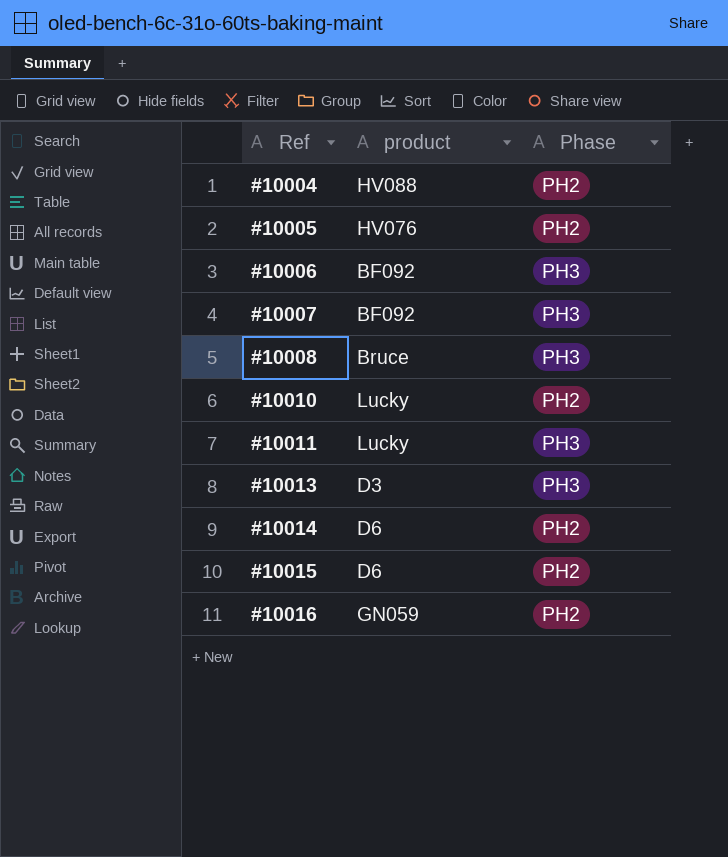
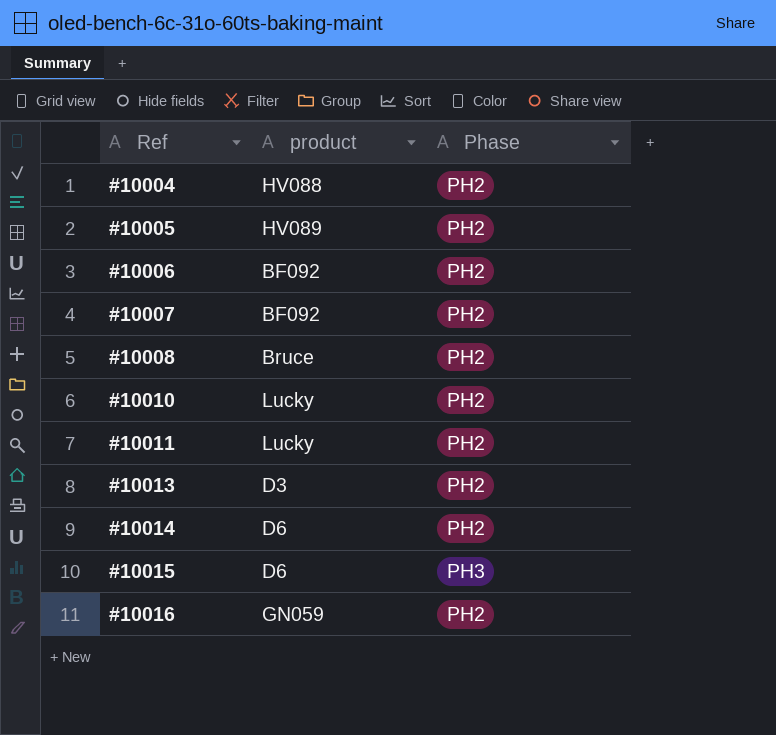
#10005 | product: HV076 -> HV089
#10006 | Phase: PH3 -> PH2
#10007 | Phase: PH3 -> PH2
#10008 | Phase: PH3 -> PH2
#10011 | Phase: PH3 -> PH2
#10013 | Phase: PH3 -> PH2
#10015 | Phase: PH2 -> PH3

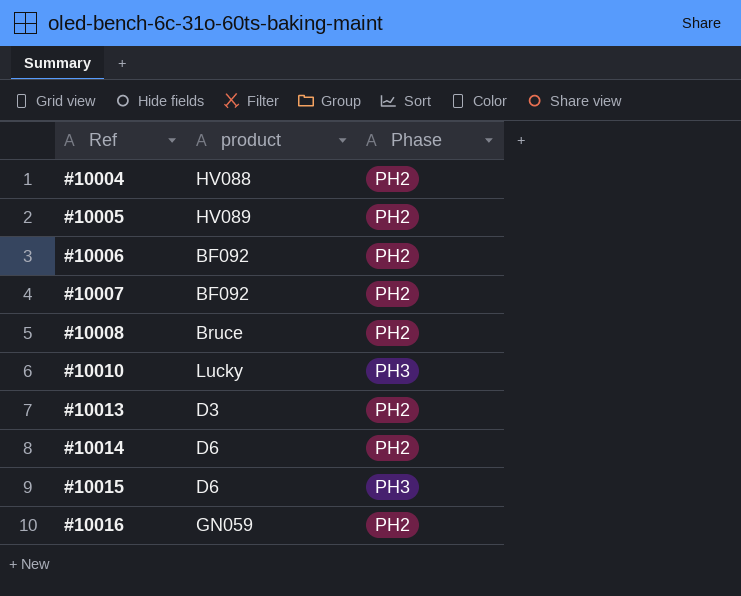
row #10011: Lucky | PH2 -> none
#10010 | Phase: PH2 -> PH3

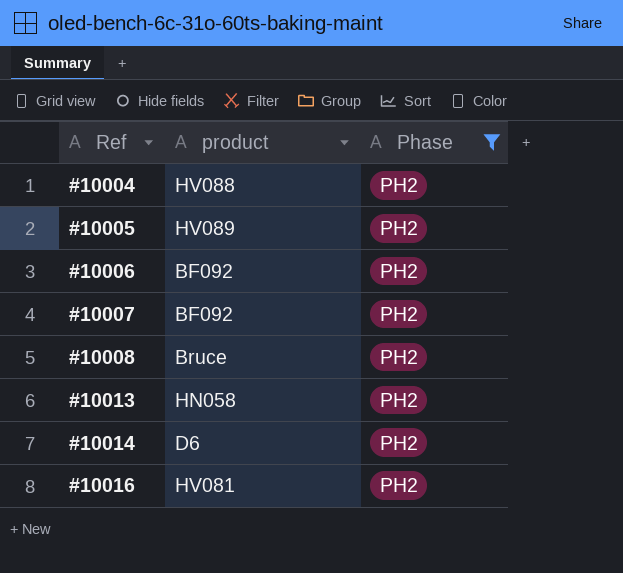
filter: none -> Phase = PH2
#10013 | product: D3 -> HN058
#10016 | product: GN059 -> HV081

